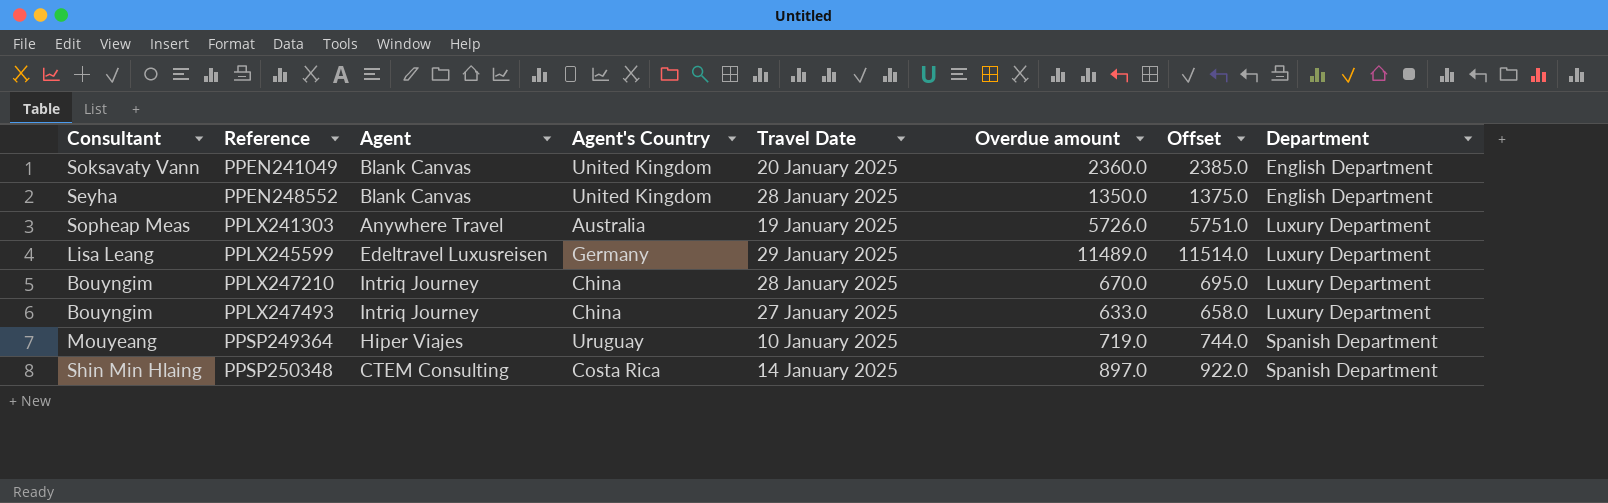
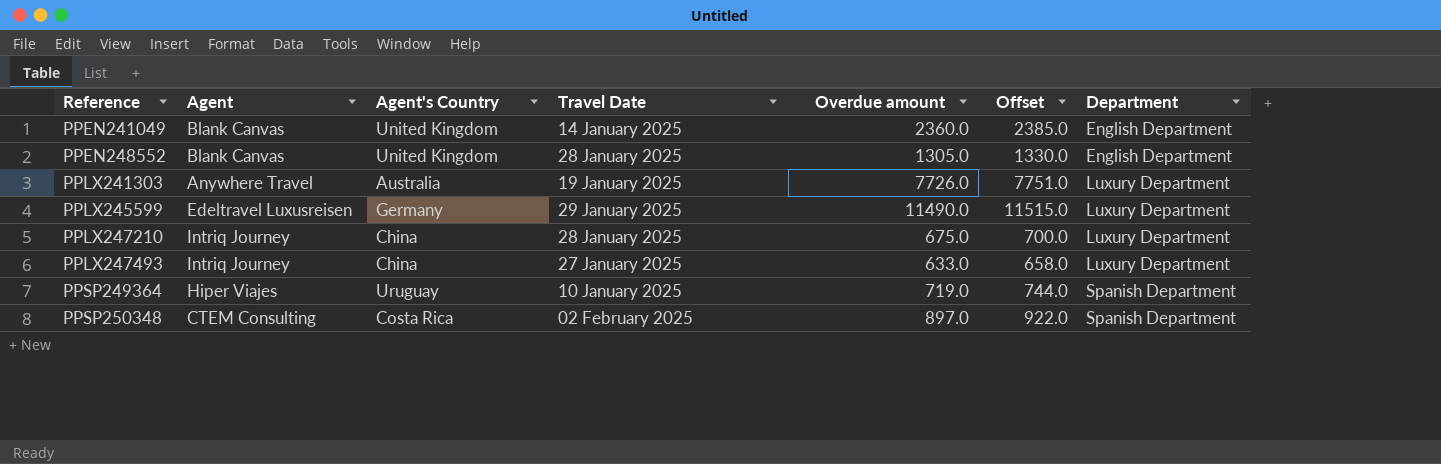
column Consultant | position: 1 -> none
PPEN241049 | Travel Date: 20 January 2025 -> 14 January 2025
PPEN248552 | Overdue amount: 1350.0 -> 1305.0
PPEN248552 | Offset: 1375.0 -> 1330.0
PPLX241303 | Overdue amount: 5726.0 -> 7726.0
PPLX241303 | Offset: 5751.0 -> 7751.0
PPLX245599 | Overdue amount: 11489.0 -> 11490.0
PPLX245599 | Offset: 11514.0 -> 11515.0
PPLX247210 | Overdue amount: 670.0 -> 675.0
PPLX247210 | Offset: 695.0 -> 700.0
PPSP250348 | Travel Date: 14 January 2025 -> 02 February 2025

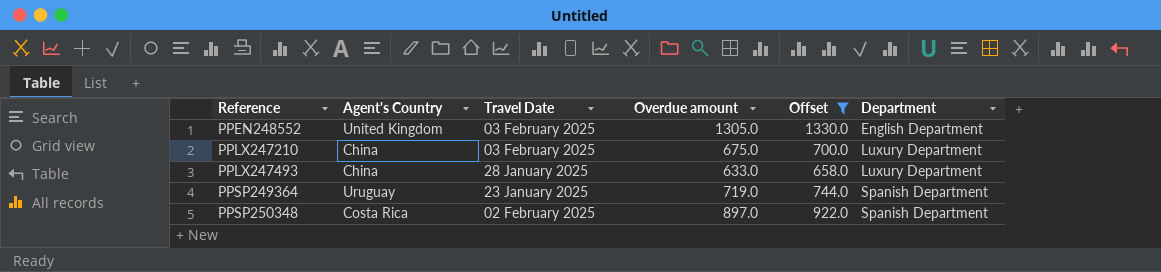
filter: none -> Offset <= 1330.0
column Agent | position: 2 -> none
PPEN248552 | Travel Date: 28 January 2025 -> 03 February 2025
PPLX247210 | Travel Date: 28 January 2025 -> 03 February 2025
PPLX247493 | Travel Date: 27 January 2025 -> 28 January 2025
PPSP249364 | Travel Date: 10 January 2025 -> 23 January 2025

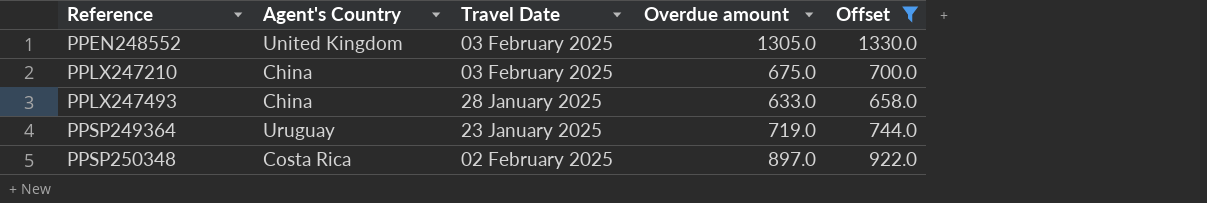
column Department | position: 6 -> none

